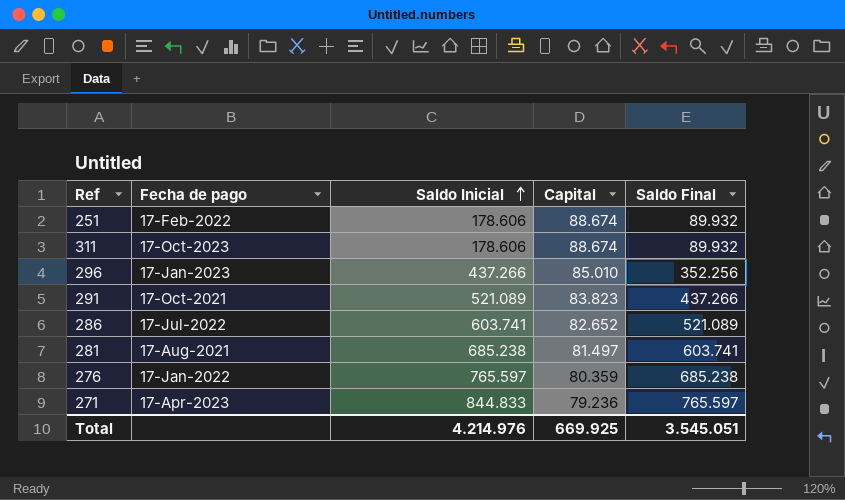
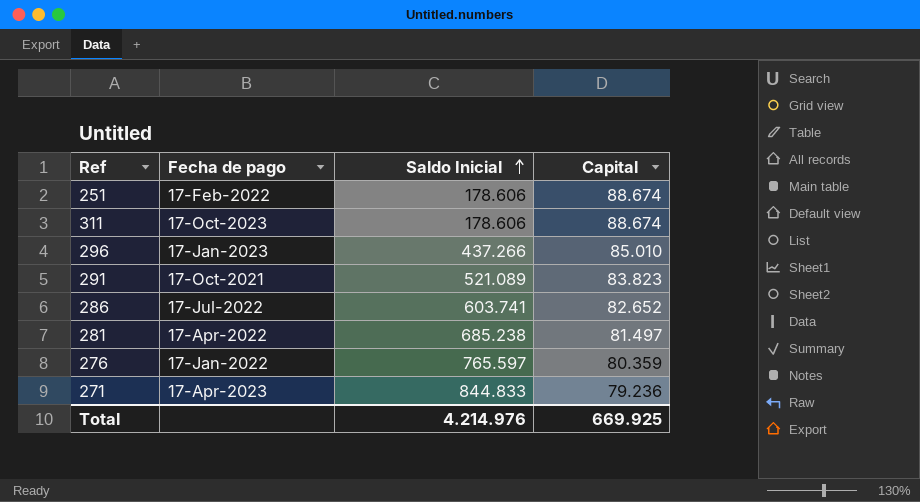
column Saldo Final | formula: [Saldo Inicial] - [Capital] -> none
281 | Fecha de pago: 17-Aug-2021 -> 17-Apr-2022

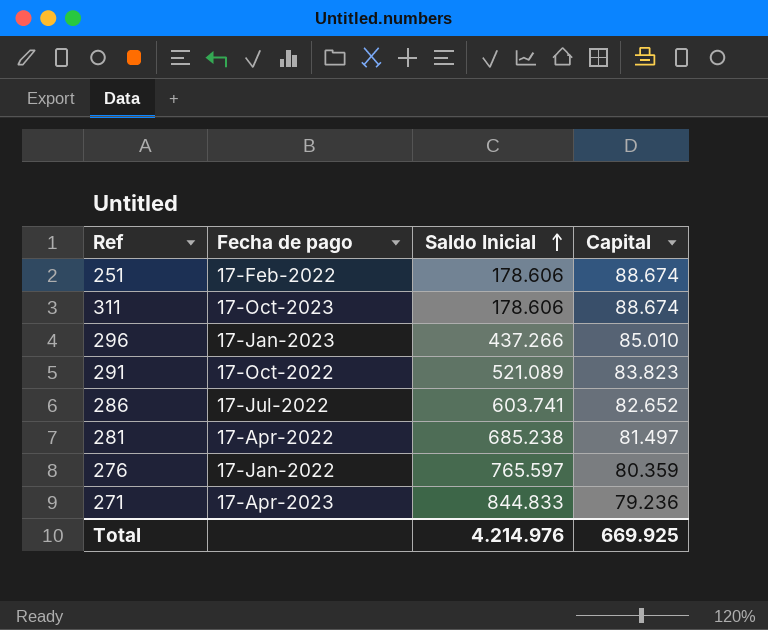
291 | Fecha de pago: 17-Oct-2021 -> 17-Oct-2022

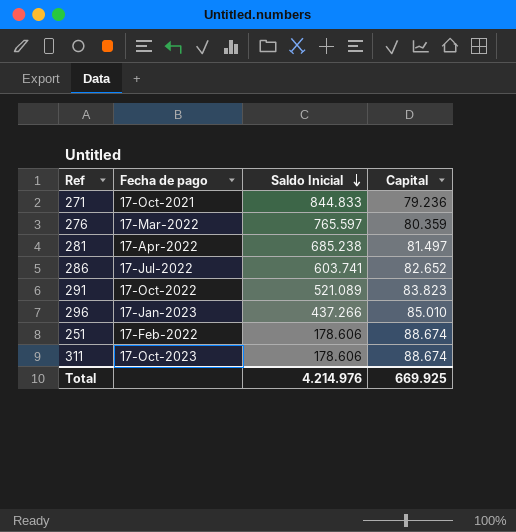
row order: Saldo Inicial ascending -> Saldo Inicial descending
271 | Fecha de pago: 17-Apr-2023 -> 17-Oct-2021
276 | Fecha de pago: 17-Jan-2022 -> 17-Mar-2022

